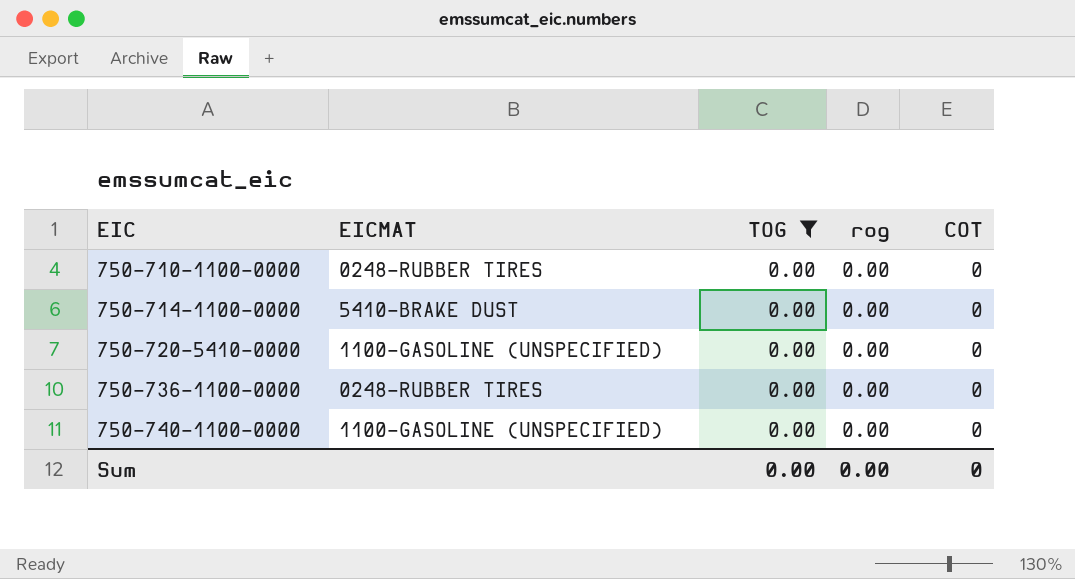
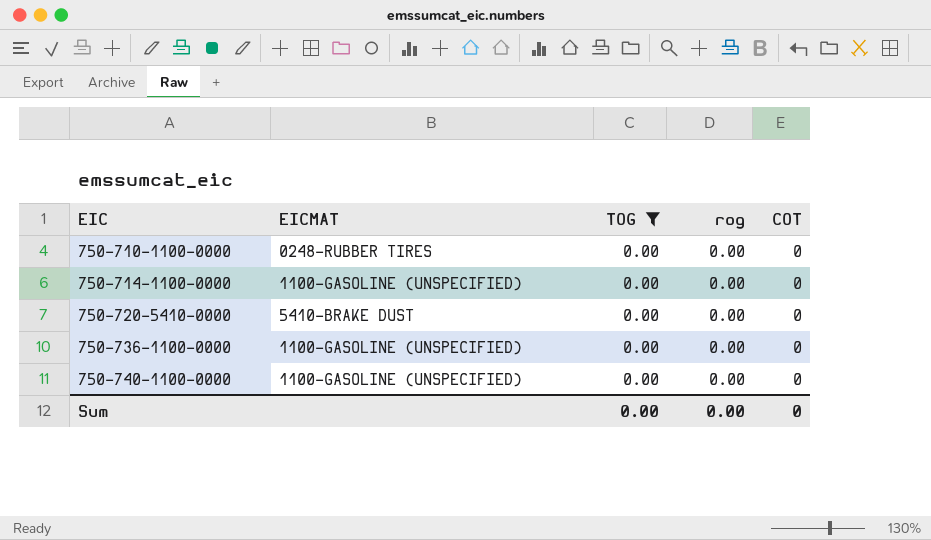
750-714-1100-0000 | EICMAT: 5410-BRAKE DUST -> 1100-GASOLINE (UNSPECIFIED)
750-720-5410-0000 | EICMAT: 1100-GASOLINE (UNSPECIFIED) -> 5410-BRAKE DUST
750-736-1100-0000 | EICMAT: 0248-RUBBER TIRES -> 1100-GASOLINE (UNSPECIFIED)

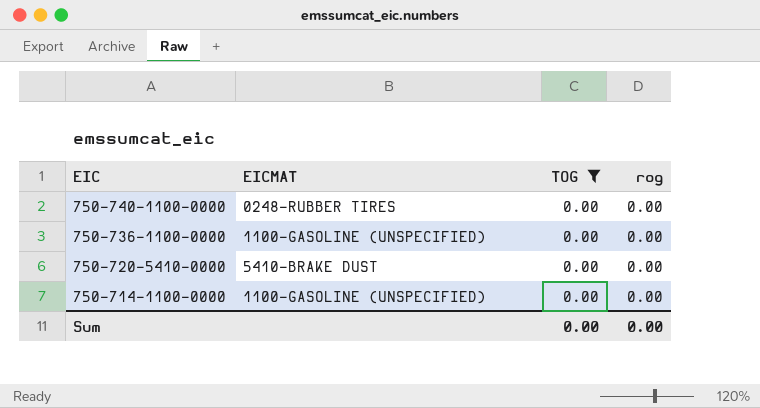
row order: EIC ascending -> EIC descending
column COT | position: 5 -> none
row 750-710-1100-0000: 0248-RUBBER TIRES | 0.00 | 0.00 | 0 -> none
750-740-1100-0000 | EICMAT: 1100-GASOLINE (UNSPECIFIED) -> 0248-RUBBER TIRES

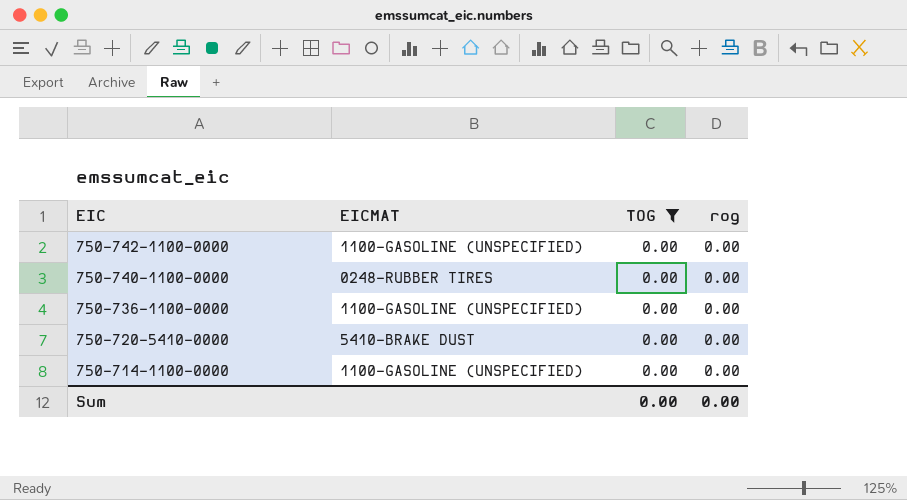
row 750-742-1100-0000: none -> 1100-GASOLINE (UNSPECIFIED) | 0.00 | 0.00

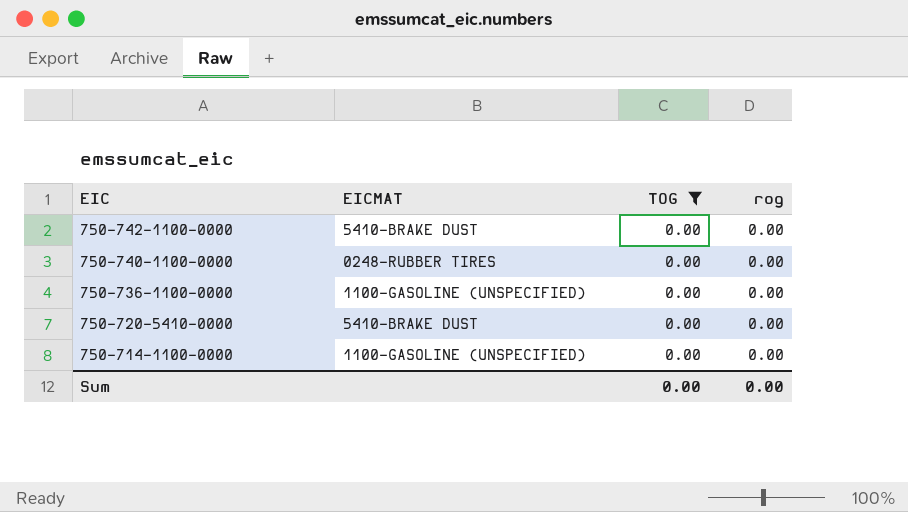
750-742-1100-0000 | EICMAT: 1100-GASOLINE (UNSPECIFIED) -> 5410-BRAKE DUST

